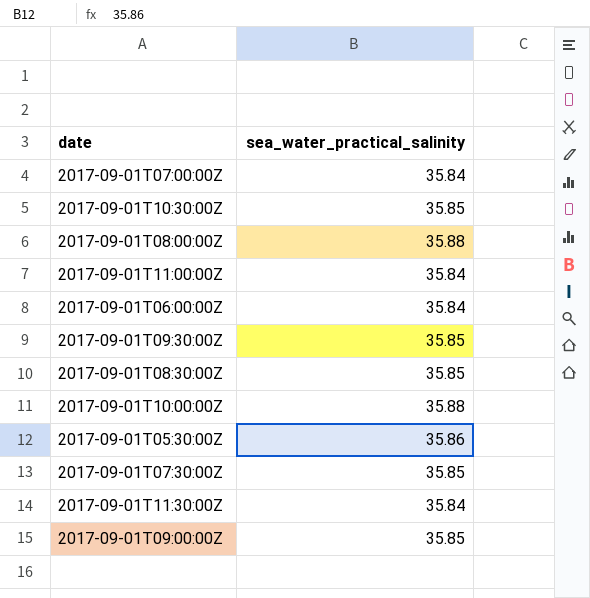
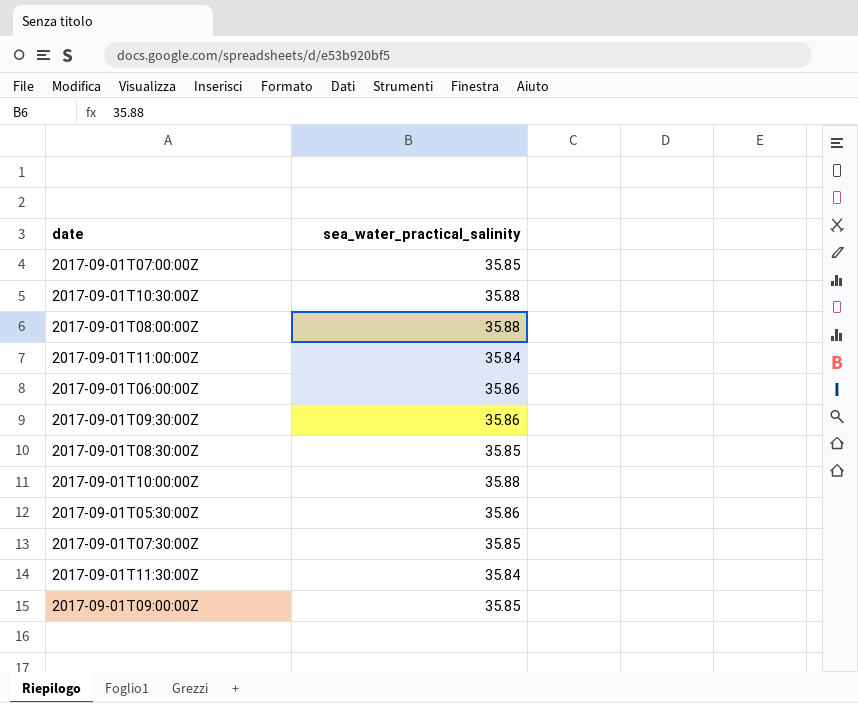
2017-09-01T07:00:00Z | sea_water_practical_salinity: 35.84 -> 35.85
2017-09-01T10:30:00Z | sea_water_practical_salinity: 35.85 -> 35.88
2017-09-01T06:00:00Z | sea_water_practical_salinity: 35.84 -> 35.86
2017-09-01T09:30:00Z | sea_water_practical_salinity: 35.85 -> 35.86

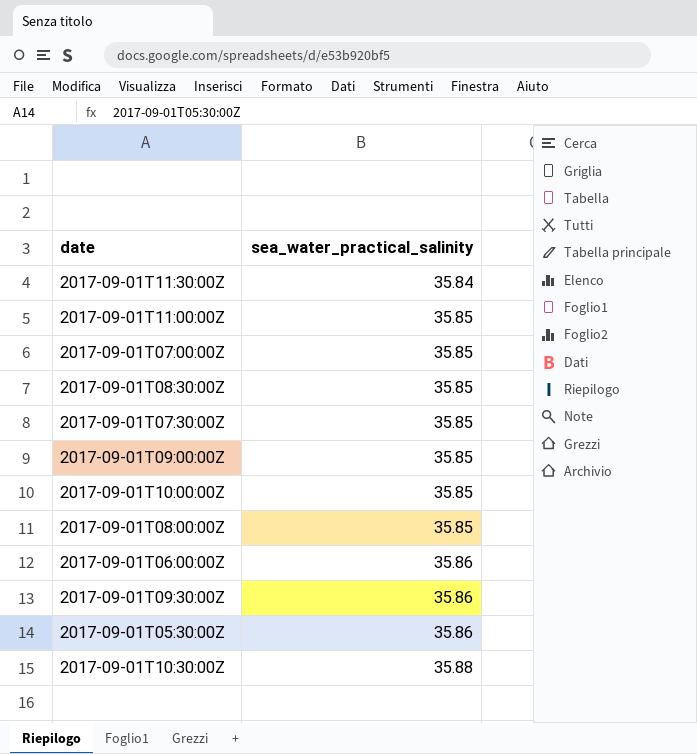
row order: none -> sea_water_practical_salinity ascending
2017-09-01T11:00:00Z | sea_water_practical_salinity: 35.84 -> 35.85
2017-09-01T10:00:00Z | sea_water_practical_salinity: 35.88 -> 35.85
2017-09-01T08:00:00Z | sea_water_practical_salinity: 35.88 -> 35.85

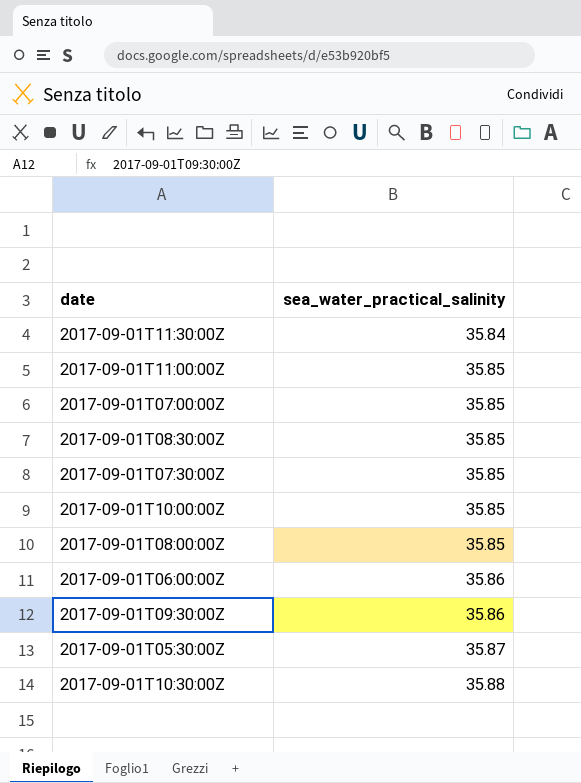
row 2017-09-01T09:00:00Z: 35.85 -> none
2017-09-01T05:30:00Z | sea_water_practical_salinity: 35.86 -> 35.87

